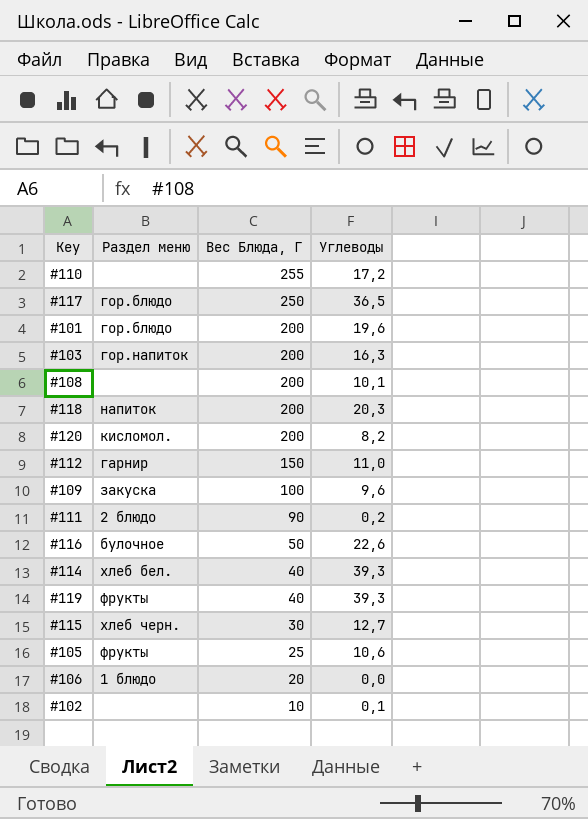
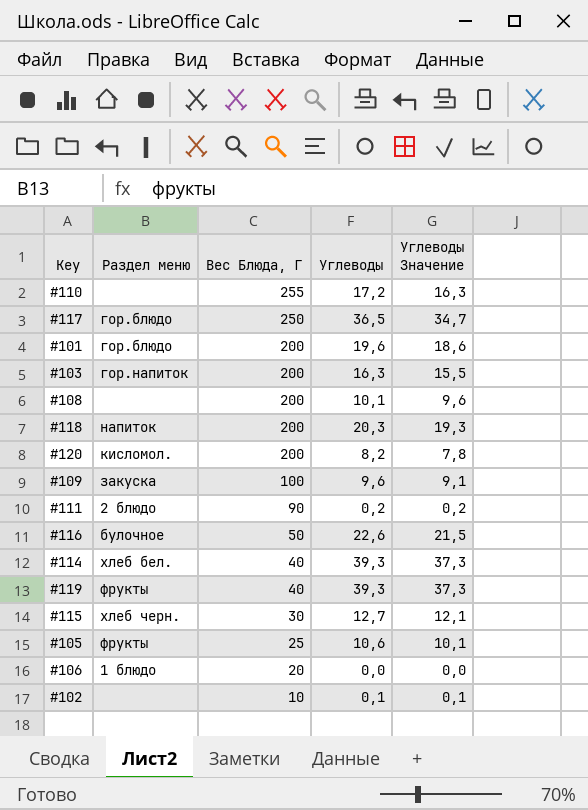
column Углеводы Значение | formula: none -> [Углеводы] * 0,95
row #112: гарнир | 150 | 11,0 -> none

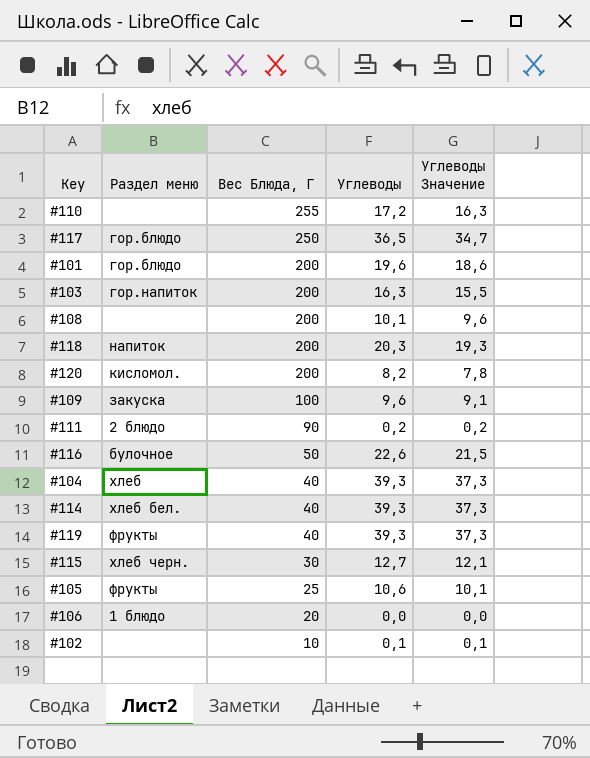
row #104: none -> хлеб | 40 | 39,3 | 37,3

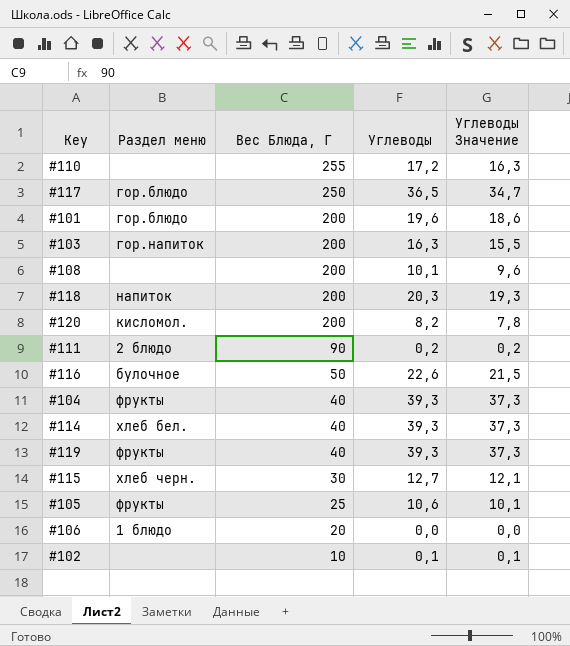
row #109: закуска | 100 | 9,6 | 9,1 -> none
#104 | Раздел меню: хлеб -> фрукты

